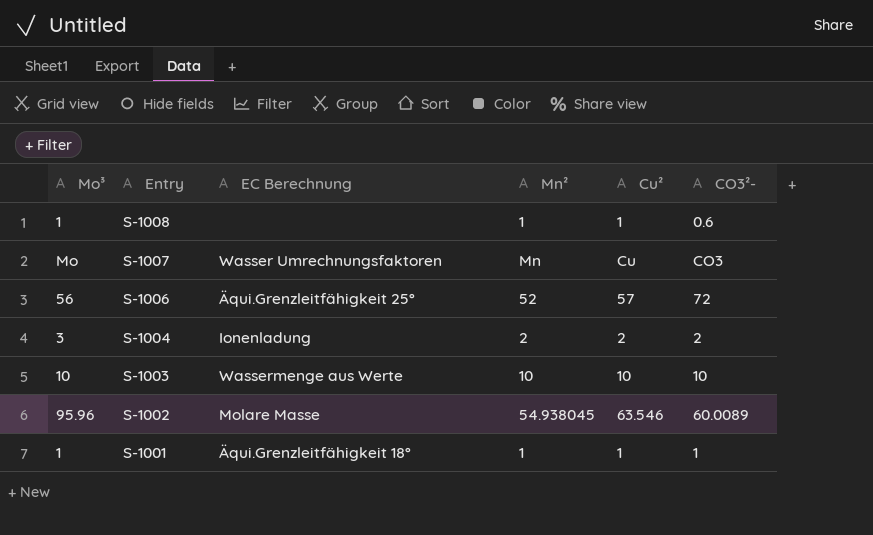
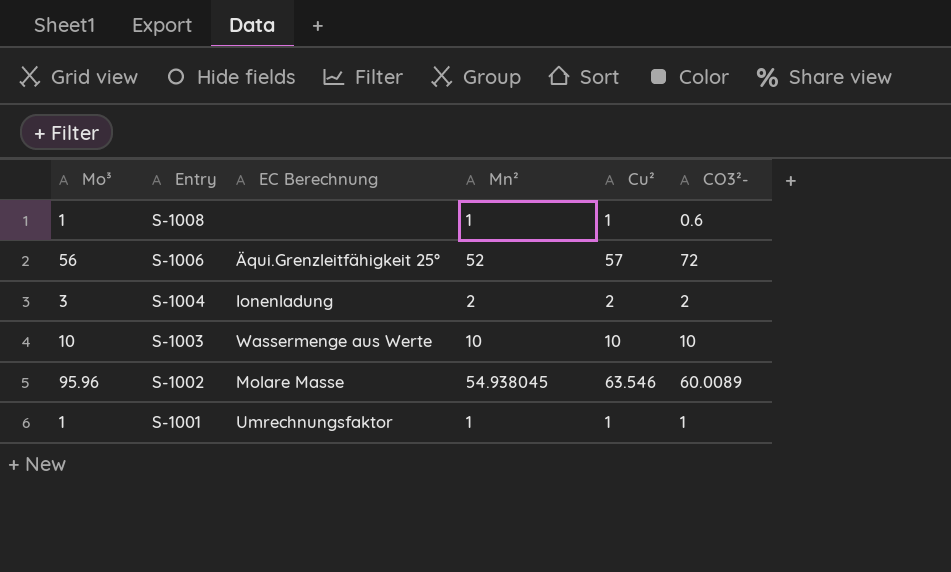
row S-1007: Mo | Wasser Umrechnungsfaktoren | Mn | Cu | CO3 -> none
S-1001 | EC Berechnung: Äqui.Grenzleitfähigkeit 18° -> Umrechnungsfaktor

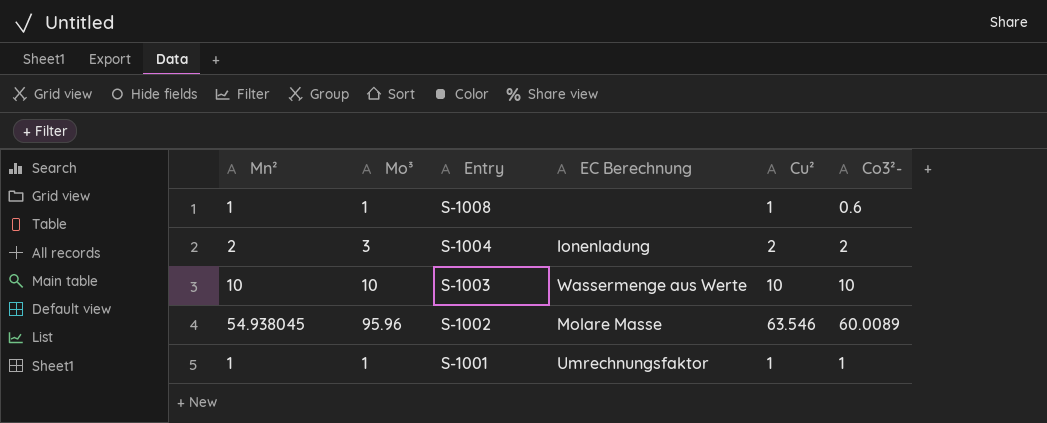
column Mn² | position: 4 -> 1
column name: CO3²- -> Co3²-
row S-1006: 56 | Äqui.Grenzleitfähigkeit 25° | 52 | 57 | 72 -> none

